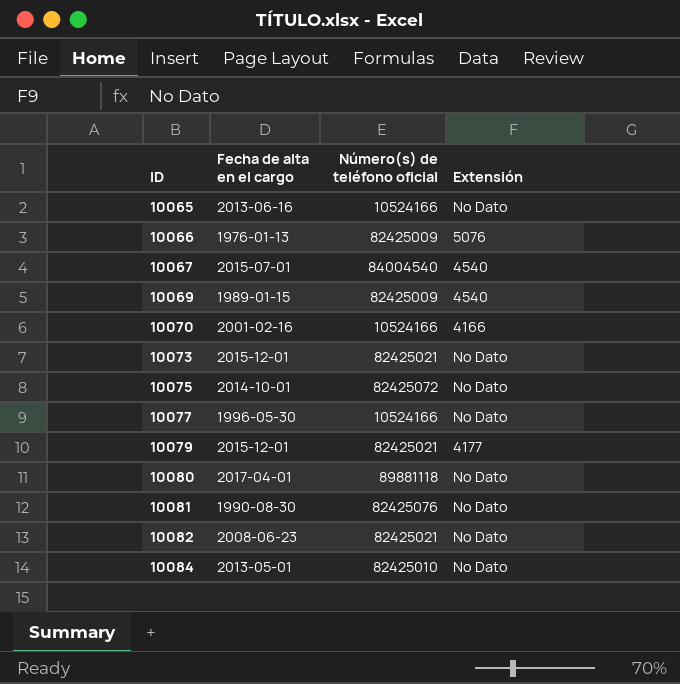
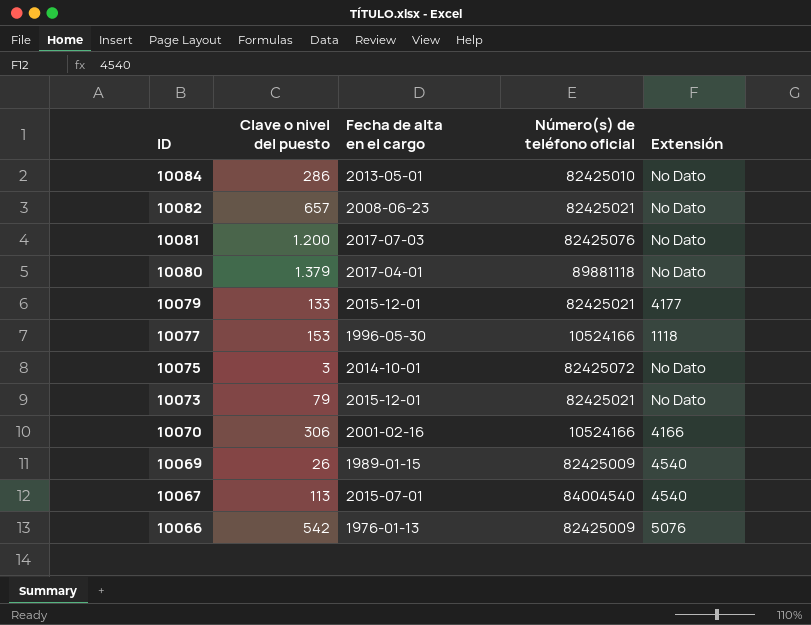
row order: ID ascending -> ID descending
column Clave o nivel del puesto | position: none -> 2
row 10065: 2013-06-16 | 10524166 | No Dato -> none
10081 | Fecha de alta en el cargo: 1990-08-30 -> 2017-07-03
10077 | Extensión: No Dato -> 1118

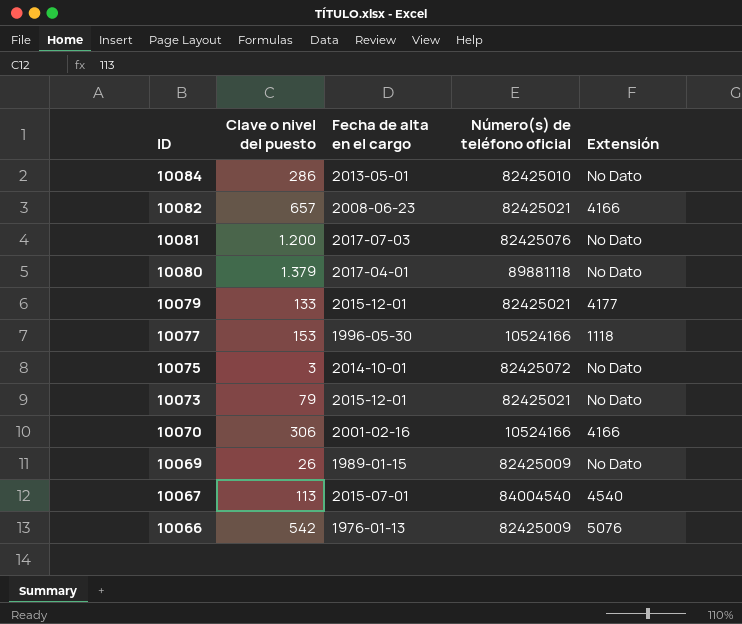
10082 | Extensión: No Dato -> 4166
10069 | Extensión: 4540 -> No Dato

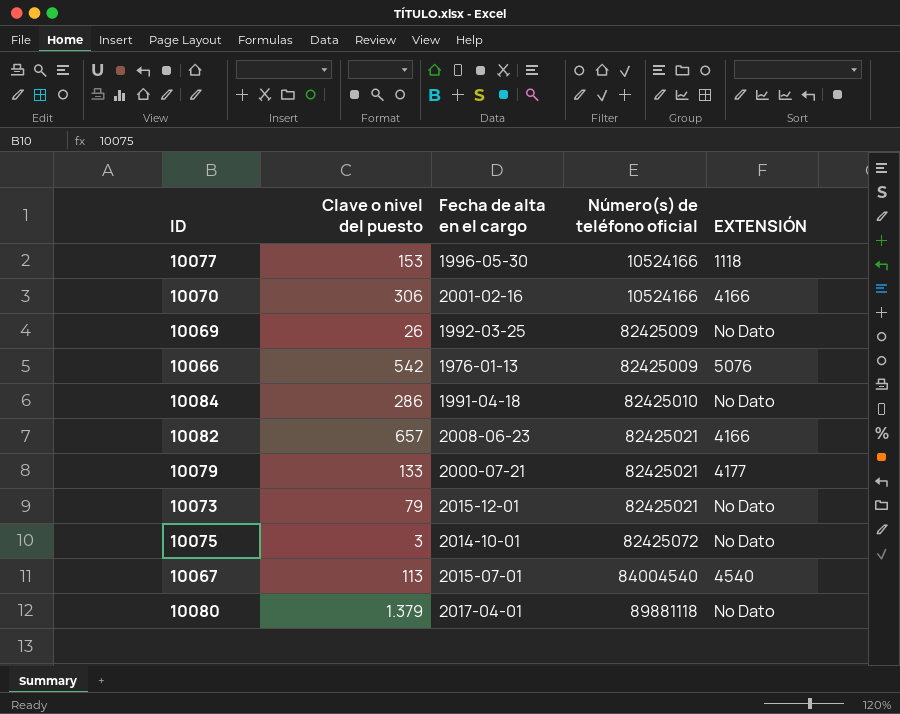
row order: ID descending -> Número(s) de teléfono oficial ascending
column name: Extensión -> EXTENSIÓN
row 10081: 1.200 | 2017-07-03 | 82425076 | No Dato -> none
10069 | Fecha de alta en el cargo: 1989-01-15 -> 1992-03-25
10084 | Fecha de alta en el cargo: 2013-05-01 -> 1991-04-18
10079 | Fecha de alta en el cargo: 2015-12-01 -> 2000-07-21

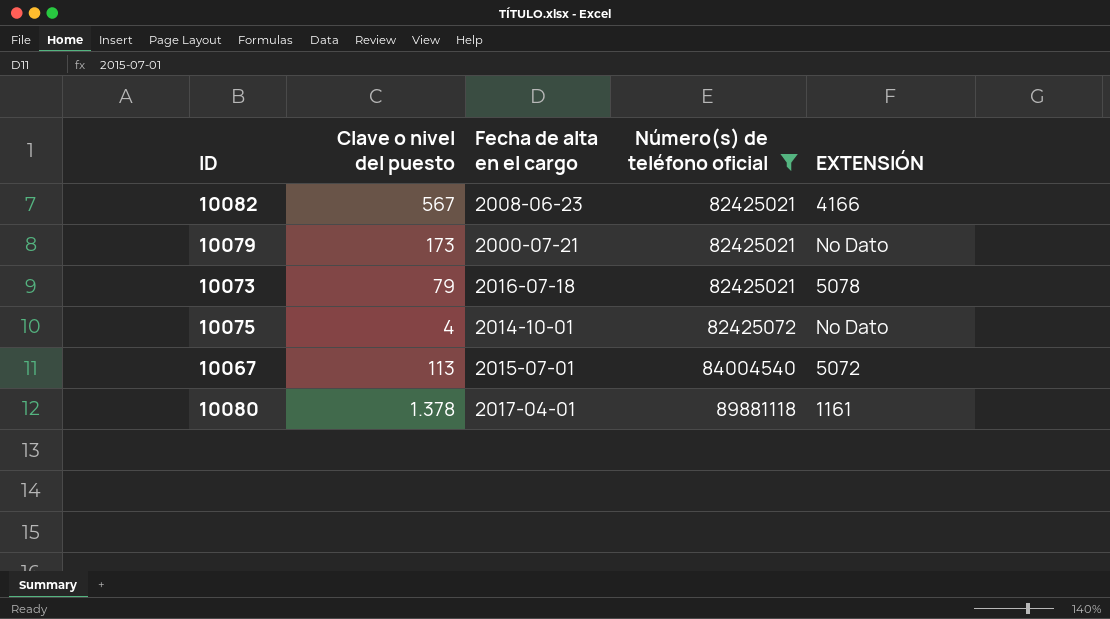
filter: none -> Número(s) de teléfono oficial >= 82425021
10082 | Clave o nivel del puesto: 657 -> 567
10079 | Clave o nivel del puesto: 133 -> 173
10079 | EXTENSIÓN: 4177 -> No Dato
10073 | Fecha de alta en el cargo: 2015-12-01 -> 2016-07-18
10073 | EXTENSIÓN: No Dato -> 5078
10075 | Clave o nivel del puesto: 3 -> 4
10067 | EXTENSIÓN: 4540 -> 5072
10080 | Clave o nivel del puesto: 1.379 -> 1.378
10080 | EXTENSIÓN: No Dato -> 1161

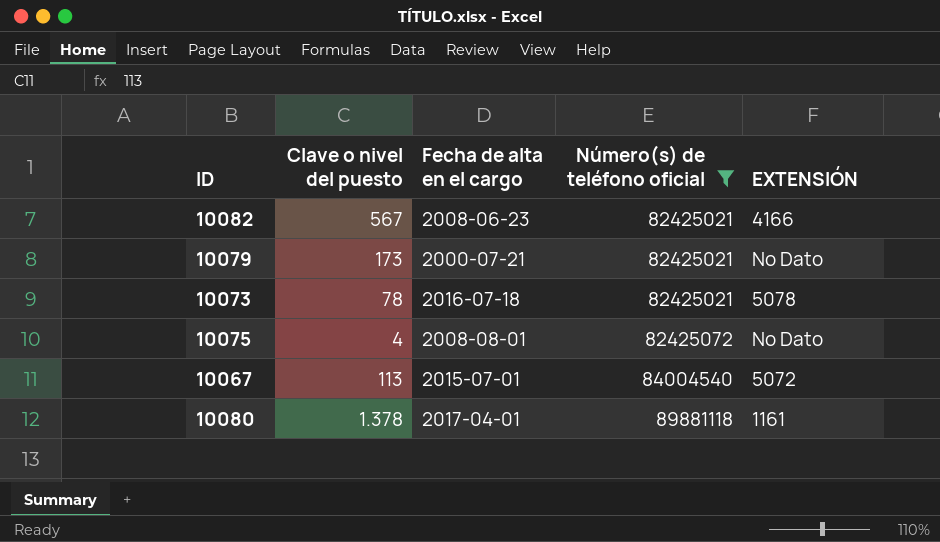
10073 | Clave o nivel del puesto: 79 -> 78
10075 | Fecha de alta en el cargo: 2014-10-01 -> 2008-08-01

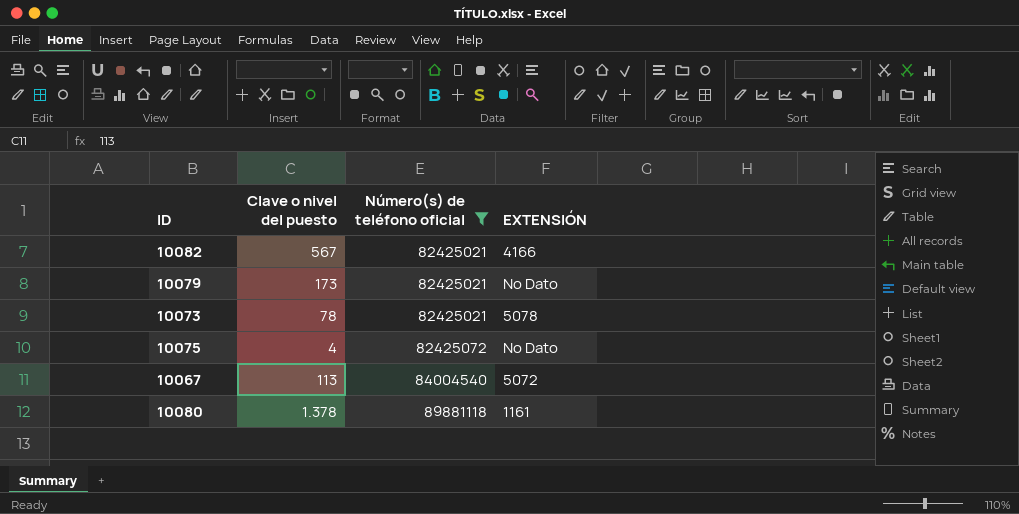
column Fecha de alta en el cargo | position: 3 -> none

